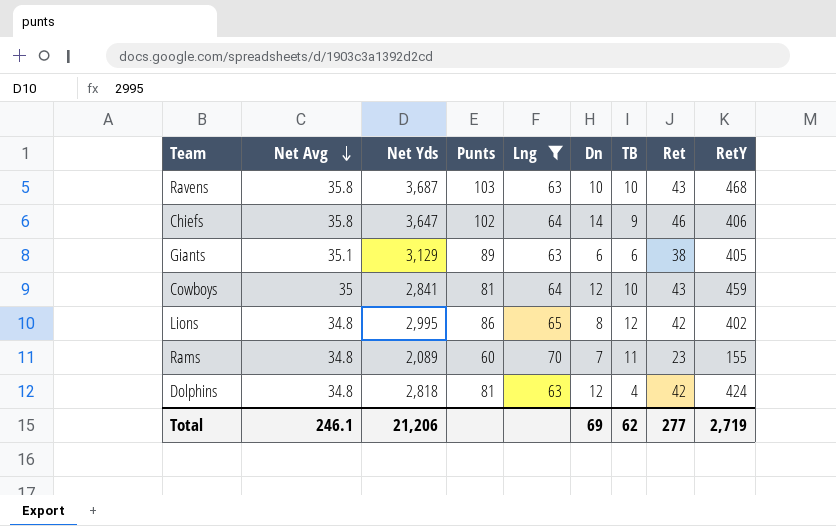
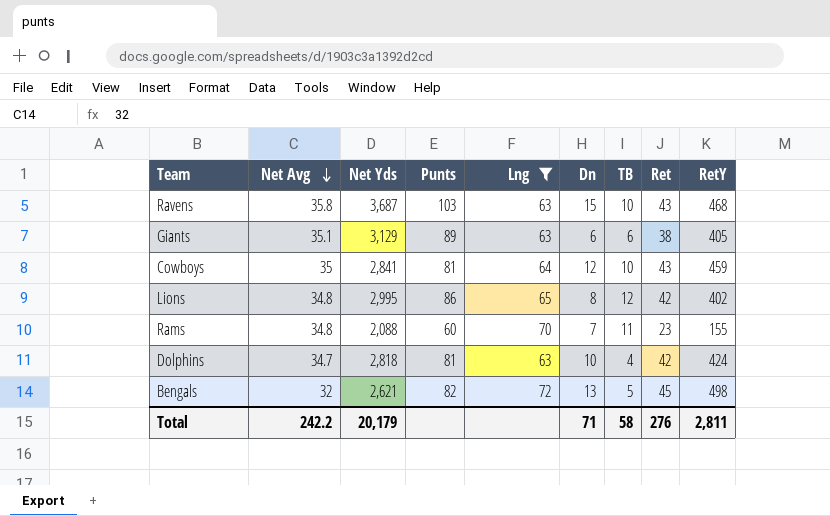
row Chiefs: 35.8 | 3,647 | 102 | 64 | 14 | 9 | 46 | 406 -> none
Ravens | Dn: 10 -> 15
Rams | Net Yds: 2,089 -> 2,088
Dolphins | Net Avg: 34.8 -> 34.7
Dolphins | Dn: 12 -> 10
row Bengals: none -> 32 | 2,621 | 82 | 72 | 13 | 5 | 45 | 498
Total | Net Avg: 246.1 -> 242.2
Total | Net Yds: 21,206 -> 20,179
Total | Dn: 69 -> 71
Total | TB: 62 -> 58
Total | Ret: 277 -> 276
Total | RetY: 2,719 -> 2,811

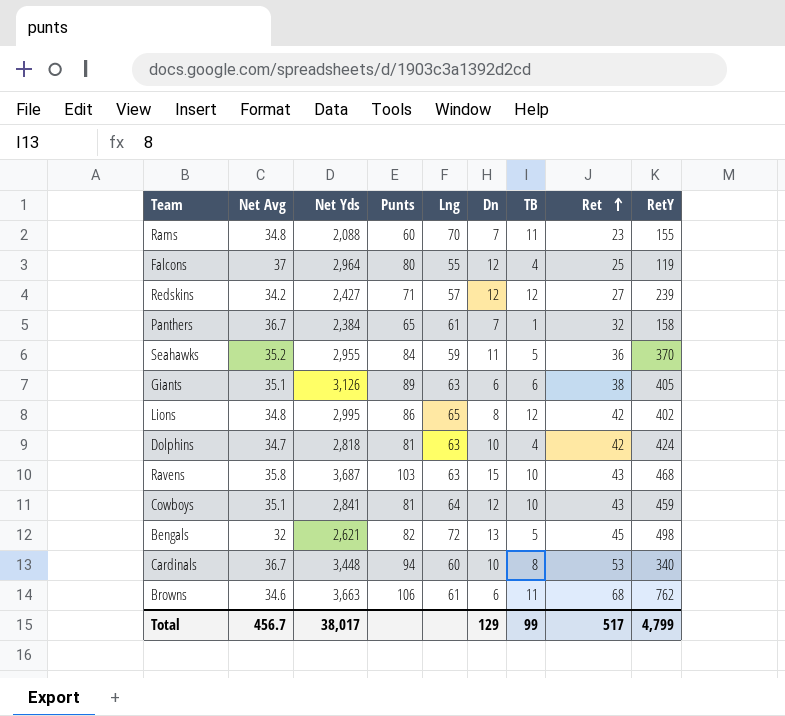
filter: Lng >= 63 -> none
row order: Net Avg descending -> Ret ascending
Giants | Net Yds: 3,129 -> 3,126
Cowboys | Net Avg: 35 -> 35.1
Total | Net Avg: 242.2 -> 456.7
Total | Net Yds: 20,179 -> 38,017
Total | Dn: 71 -> 129
Total | TB: 58 -> 99
Total | Ret: 276 -> 517
Total | RetY: 2,811 -> 4,799

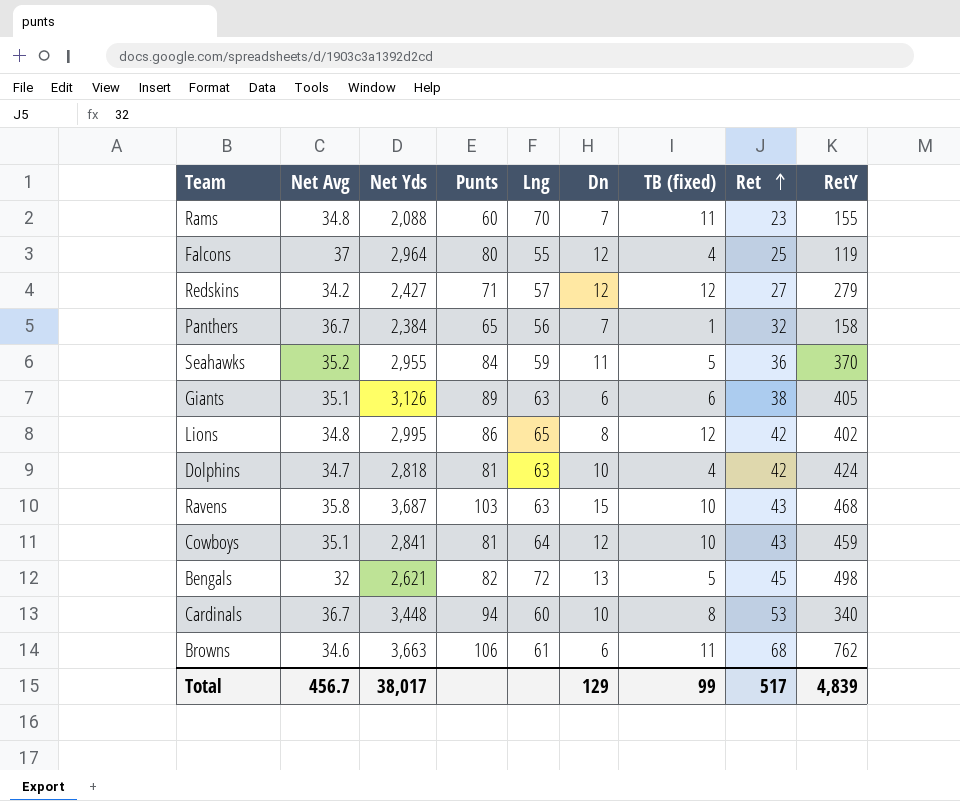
column name: TB -> TB (fixed)
Redskins | RetY: 239 -> 279
Panthers | Lng: 61 -> 56
Total | RetY: 4,799 -> 4,839

